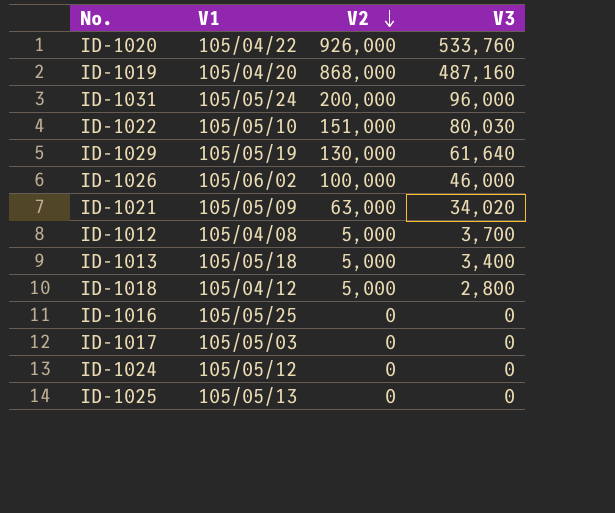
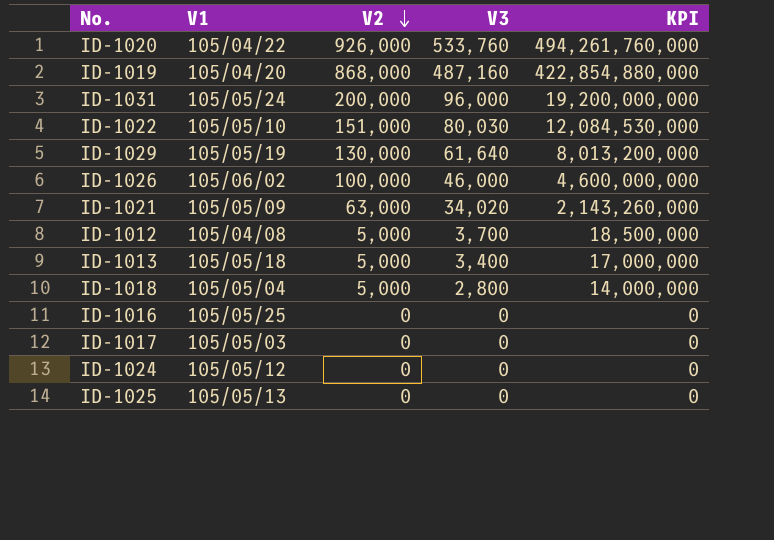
column KPI | formula: none -> [V2] * [V3]
ID-1018 | V1: 105/04/12 -> 105/05/04

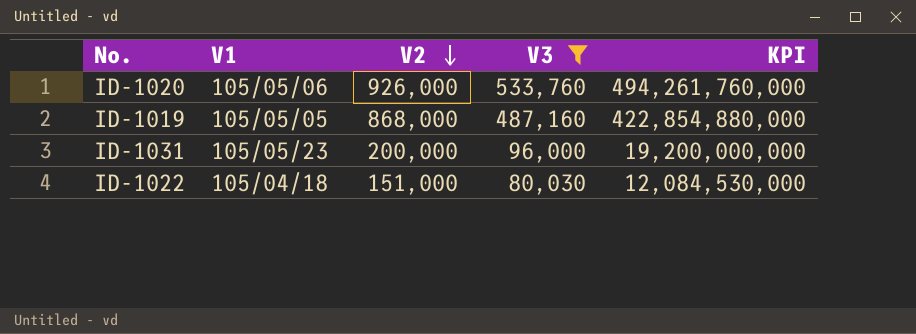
filter: none -> V3 >= 80,030
ID-1020 | V1: 105/04/22 -> 105/05/06
ID-1019 | V1: 105/04/20 -> 105/05/05
ID-1031 | V1: 105/05/24 -> 105/05/23
ID-1022 | V1: 105/05/10 -> 105/04/18

